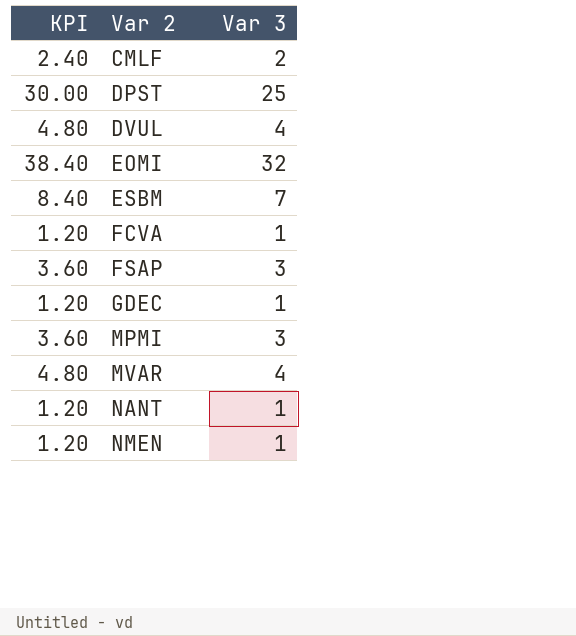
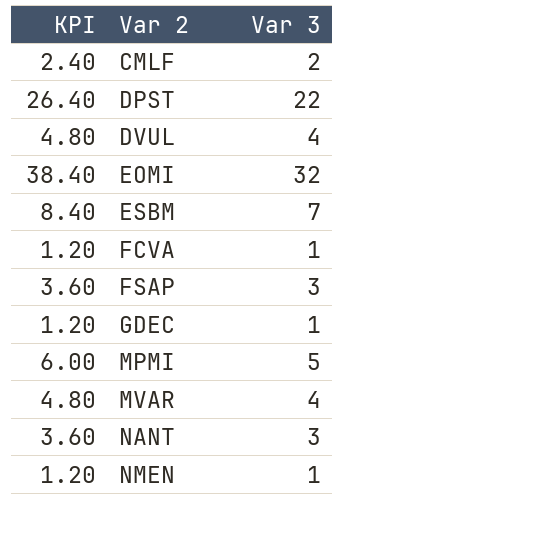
DPST | KPI: 30.00 -> 26.40
DPST | Var 3: 25 -> 22
MPMI | KPI: 3.60 -> 6.00
MPMI | Var 3: 3 -> 5
NANT | KPI: 1.20 -> 3.60
NANT | Var 3: 1 -> 3

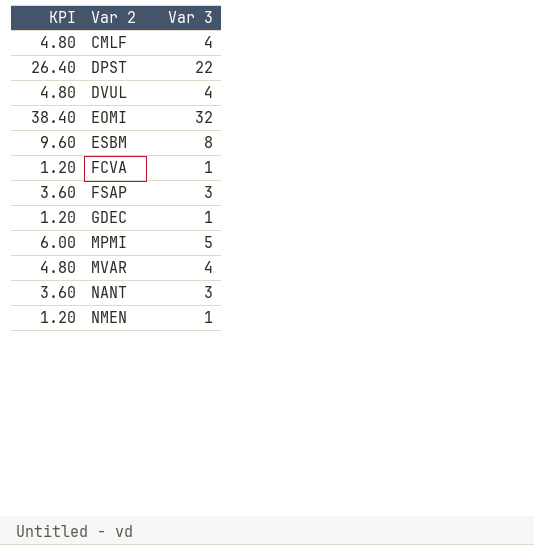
CMLF | KPI: 2.40 -> 4.80
CMLF | Var 3: 2 -> 4
ESBM | KPI: 8.40 -> 9.60
ESBM | Var 3: 7 -> 8

